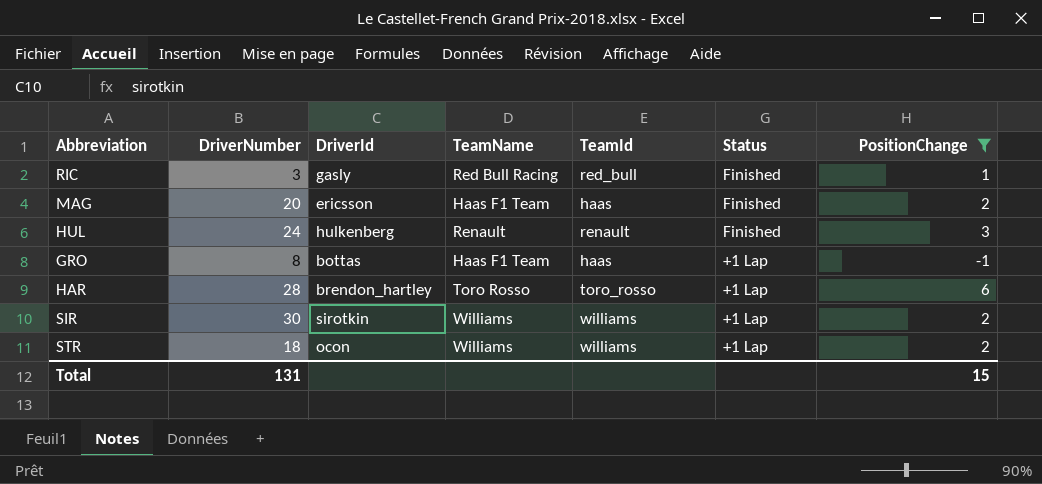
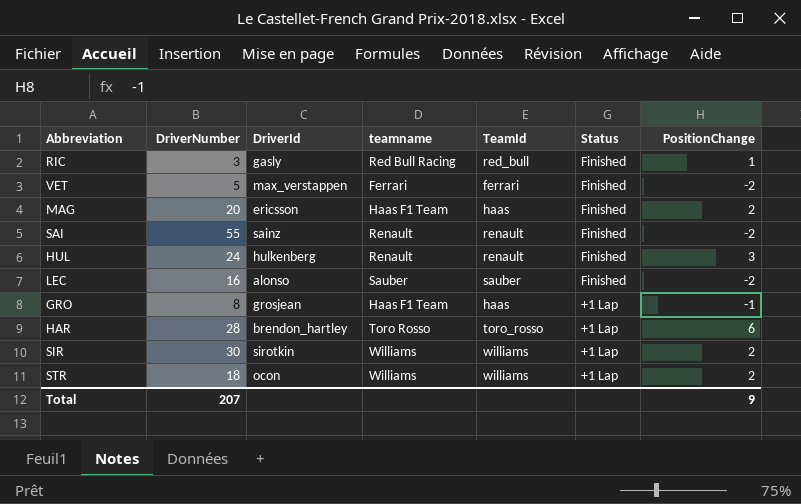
filter: PositionChange != -2 -> none
column name: TeamName -> teamname
GRO | DriverId: bottas -> grosjean
Total | DriverNumber: 131 -> 207
Total | PositionChange: 15 -> 9

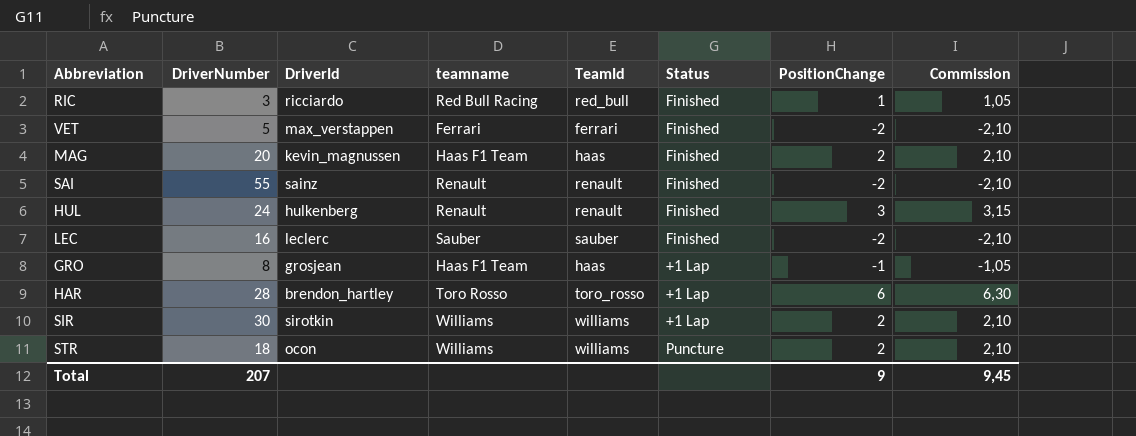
column Commission | formula: none -> [PositionChange] * 1,05
RIC | DriverId: gasly -> ricciardo
MAG | DriverId: ericsson -> kevin_magnussen
LEC | DriverId: alonso -> leclerc
STR | Status: +1 Lap -> Puncture

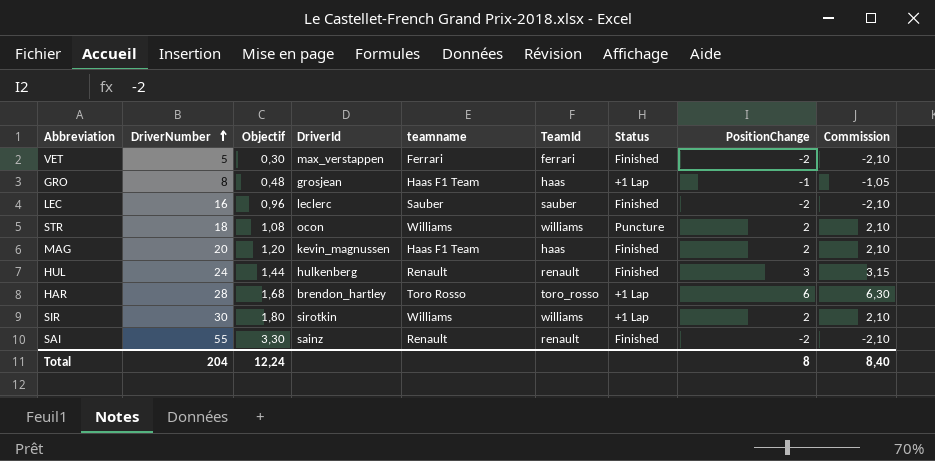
row order: none -> DriverNumber ascending
column Objectif | formula: none -> [DriverNumber] * 0,06
row RIC: 3 | ricciardo | Red Bull Racing | red_bull | Finished | 1 | 1,05 -> none
Total | DriverNumber: 207 -> 204
Total | PositionChange: 9 -> 8
Total | Commission: 9,45 -> 8,40

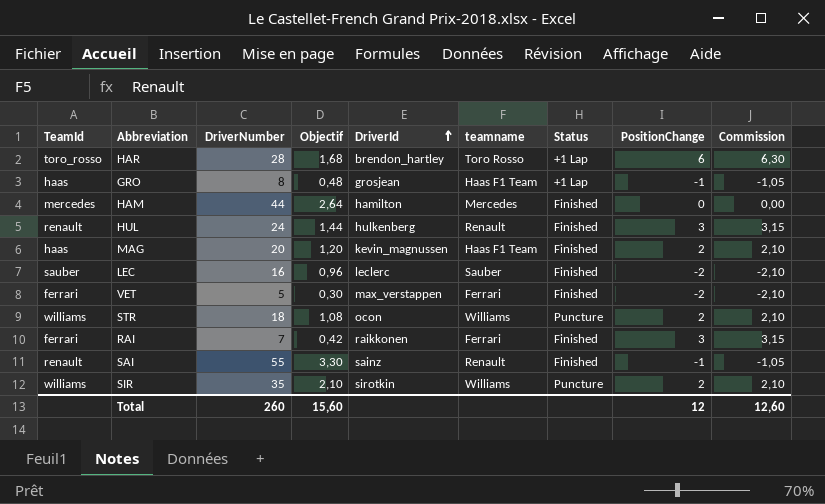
row order: DriverNumber ascending -> DriverId ascending
column TeamId | position: 6 -> 1
row HAM: none -> mercedes | 44 | 2,64 | hamilton | Mercedes | Finished | 0 | 0,00
row RAI: none -> ferrari | 7 | 0,42 | raikkonen | Ferrari | Finished | 3 | 3,15
SAI | PositionChange: -2 -> -1
SAI | Commission: -2,10 -> -1,05
SIR | DriverNumber: 30 -> 35
SIR | Objectif: 1,80 -> 2,10
SIR | Status: +1 Lap -> Puncture
Total | DriverNumber: 204 -> 260
Total | Objectif: 12,24 -> 15,60
Total | PositionChange: 8 -> 12
Total | Commission: 8,40 -> 12,60

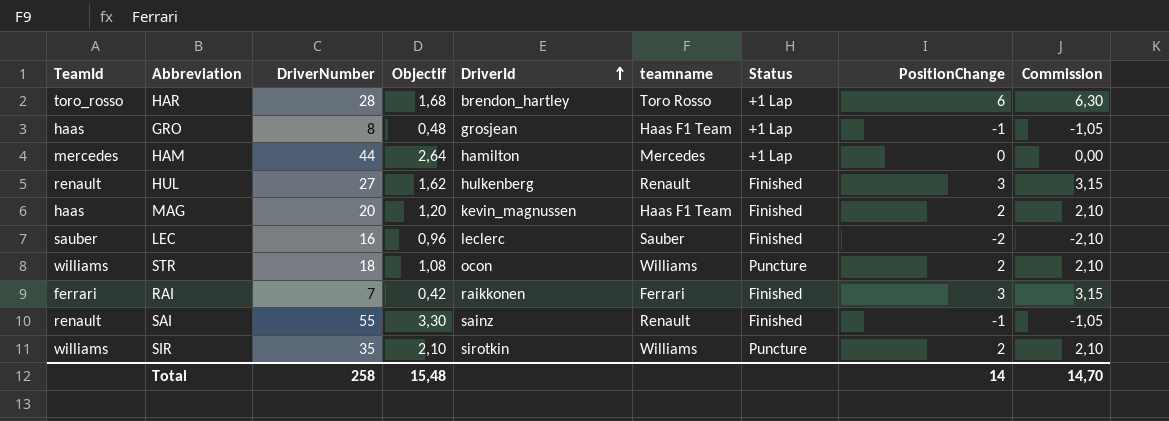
row VET: ferrari | 5 | 0,30 | max_verstappen | Ferrari | Finished | -2 | -2,10 -> none
HAM | Status: Finished -> +1 Lap
HUL | DriverNumber: 24 -> 27
HUL | Objectif: 1,44 -> 1,62
Total | DriverNumber: 260 -> 258
Total | Objectif: 15,60 -> 15,48
Total | PositionChange: 12 -> 14
Total | Commission: 12,60 -> 14,70

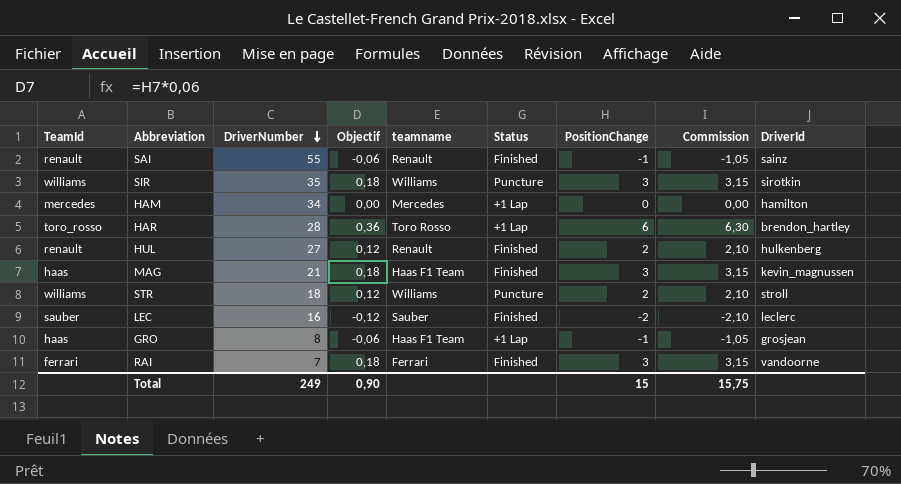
row order: DriverId ascending -> DriverNumber descending
column Objectif | formula: [DriverNumber] * 0,06 -> [PositionChange] * 0,06
column DriverId | position: 5 -> 9
SIR | PositionChange: 2 -> 3
SIR | Commission: 2,10 -> 3,15
HAM | DriverNumber: 44 -> 34
HUL | PositionChange: 3 -> 2
HUL | Commission: 3,15 -> 2,10
MAG | DriverNumber: 20 -> 21
MAG | PositionChange: 2 -> 3
MAG | Commission: 2,10 -> 3,15
STR | DriverId: ocon -> stroll
RAI | DriverId: raikkonen -> vandoorne
Total | DriverNumber: 258 -> 249
Total | Objectif: 15,48 -> 0,90
Total | PositionChange: 14 -> 15
Total | Commission: 14,70 -> 15,75

